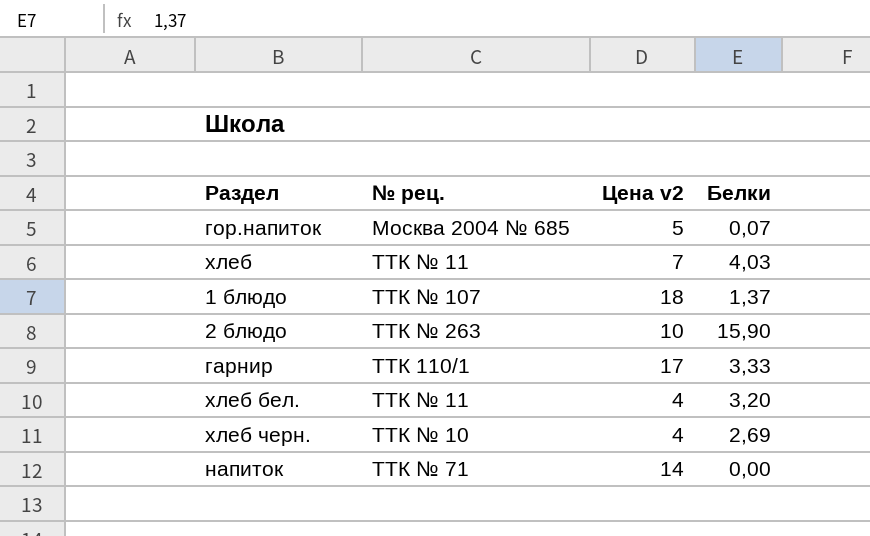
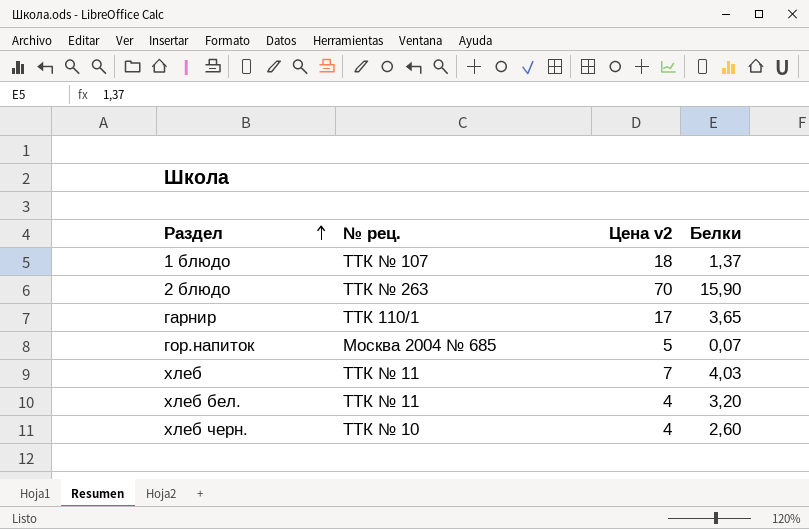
row order: none -> Раздел ascending
row напиток: ТТК № 71 | 14 | 0,00 -> none
2 блюдо | Цена v2: 10 -> 70
гарнир | Белки: 3,33 -> 3,65
хлеб черн. | Белки: 2,69 -> 2,60

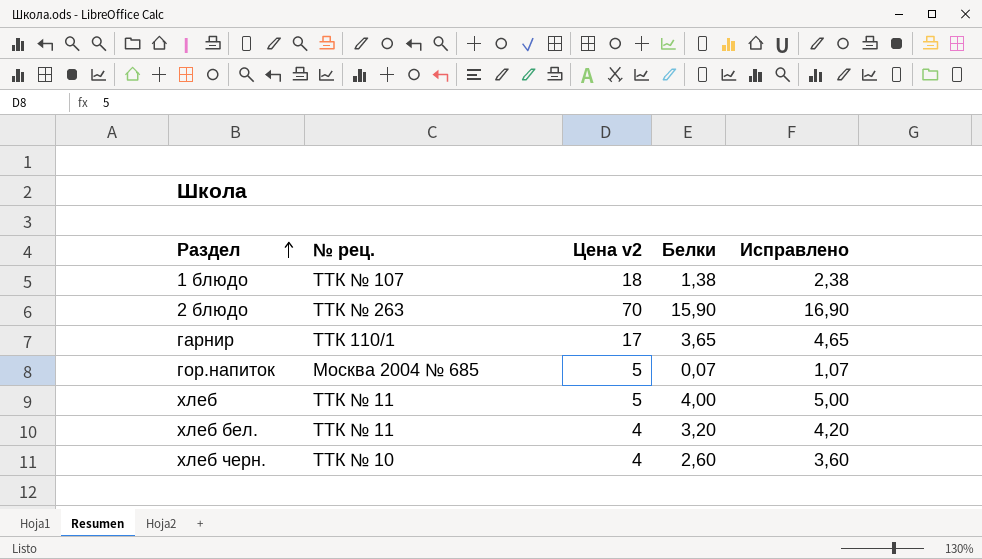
column Исправлено | formula: none -> [Белки] + 1
1 блюдо | Белки: 1,37 -> 1,38
хлеб | Цена v2: 7 -> 5
хлеб | Белки: 4,03 -> 4,00

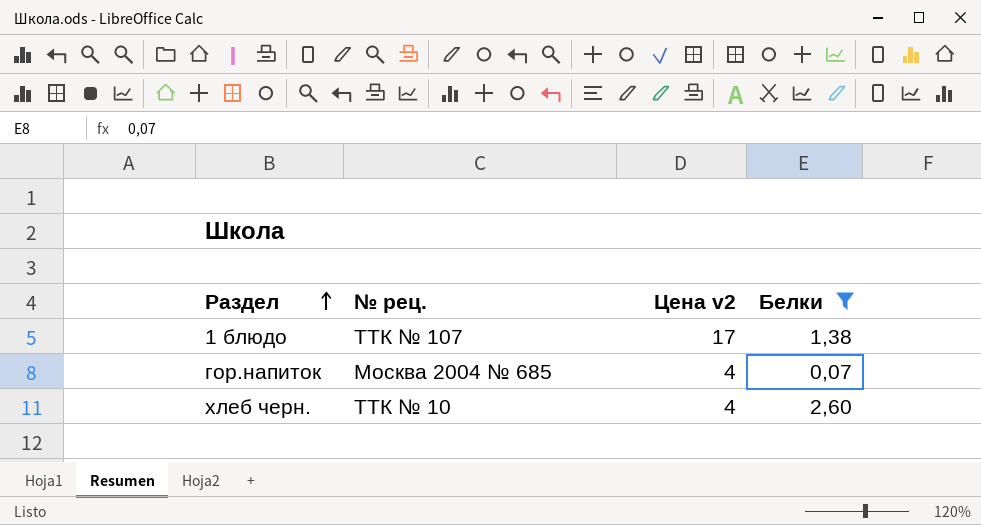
filter: none -> Белки <= 2,60
column Исправлено | formula: [Белки] + 1 -> none
1 блюдо | Цена v2: 18 -> 17
гор.напиток | Цена v2: 5 -> 4

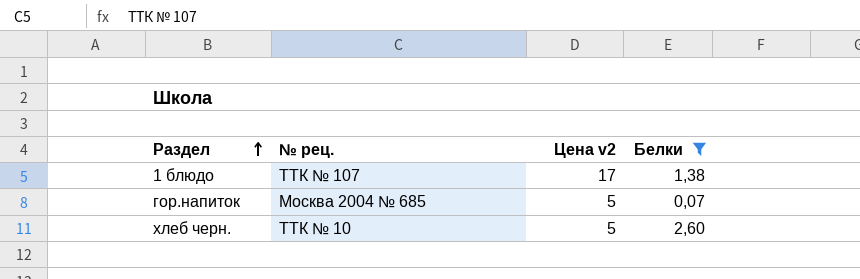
гор.напиток | Цена v2: 4 -> 5
хлеб черн. | Цена v2: 4 -> 5

